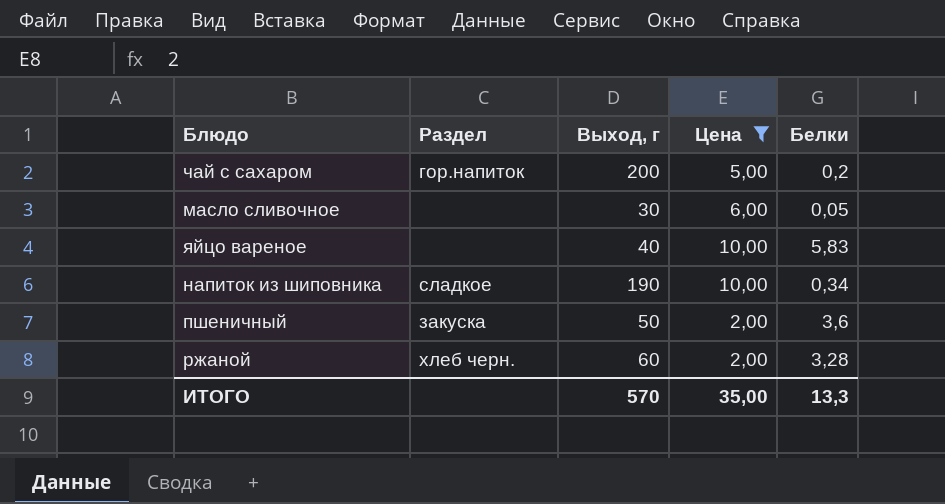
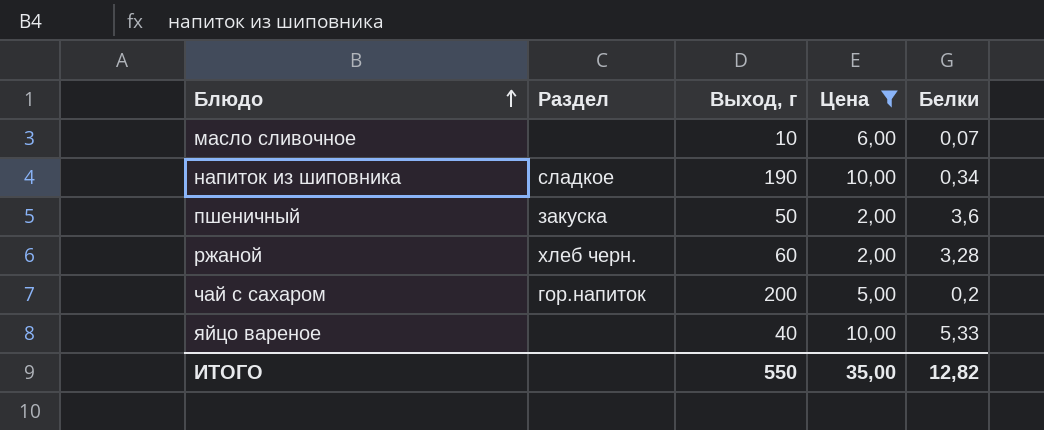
row order: none -> Блюдо ascending
масло сливочное | Выход, г: 30 -> 10
масло сливочное | Белки: 0,05 -> 0,07
яйцо вареное | Белки: 5,83 -> 5,33
ИТОГО | Выход, г: 570 -> 550
ИТОГО | Белки: 13,3 -> 12,82

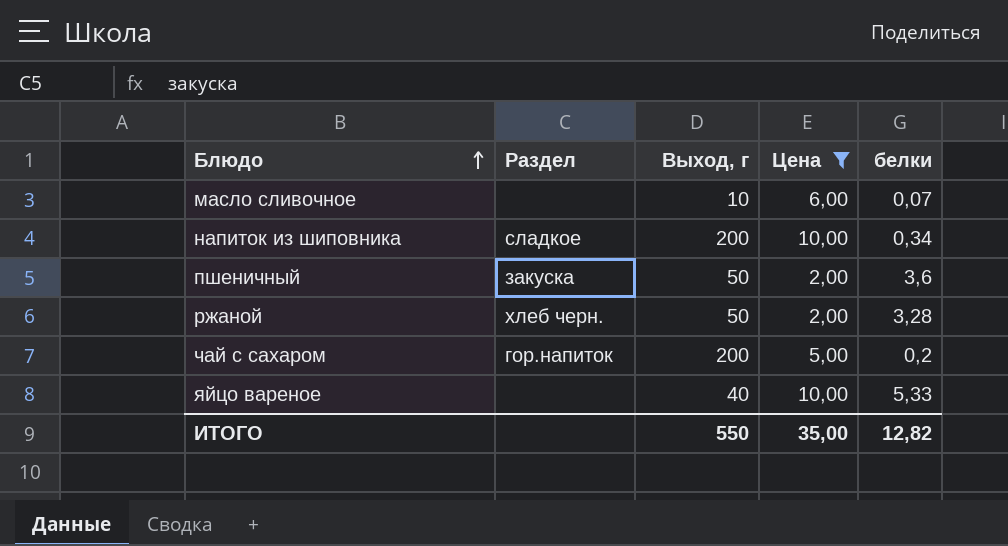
column name: Белки -> белки
напиток из шиповника | Выход, г: 190 -> 200
ржаной | Выход, г: 60 -> 50

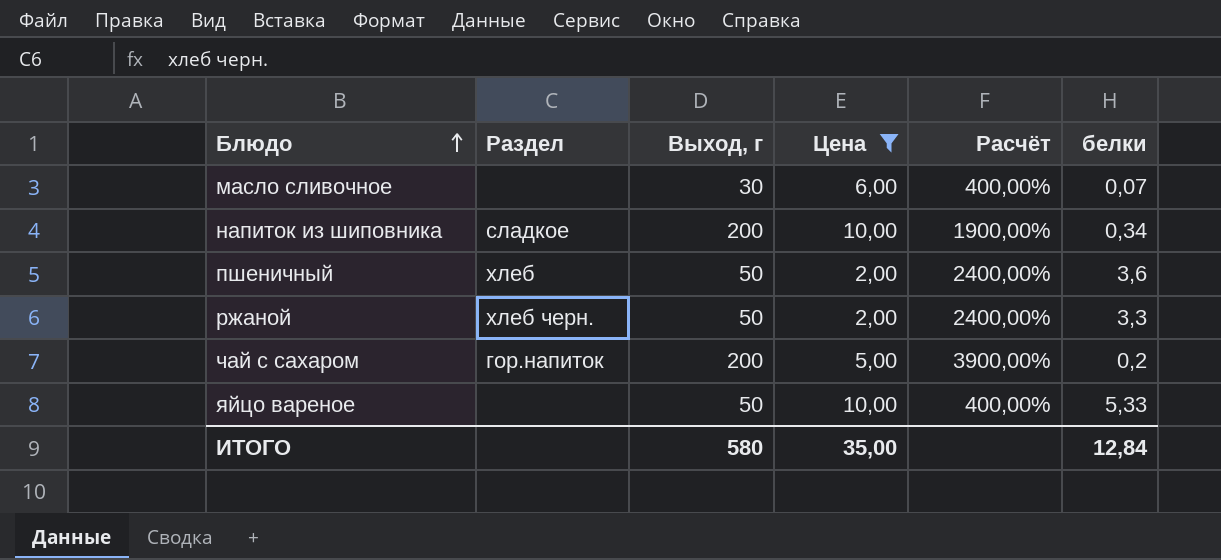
column Расчёт | formula: none -> ([Выход, г] - [Цена]) / [Цена]
масло сливочное | Выход, г: 10 -> 30
пшеничный | Раздел: закуска -> хлеб
ржаной | белки: 3,28 -> 3,3
яйцо вареное | Выход, г: 40 -> 50
ИТОГО | Выход, г: 550 -> 580
ИТОГО | белки: 12,82 -> 12,84

